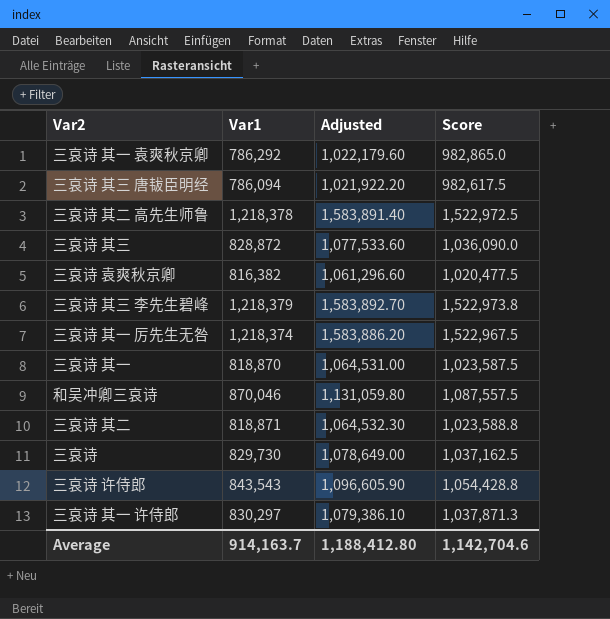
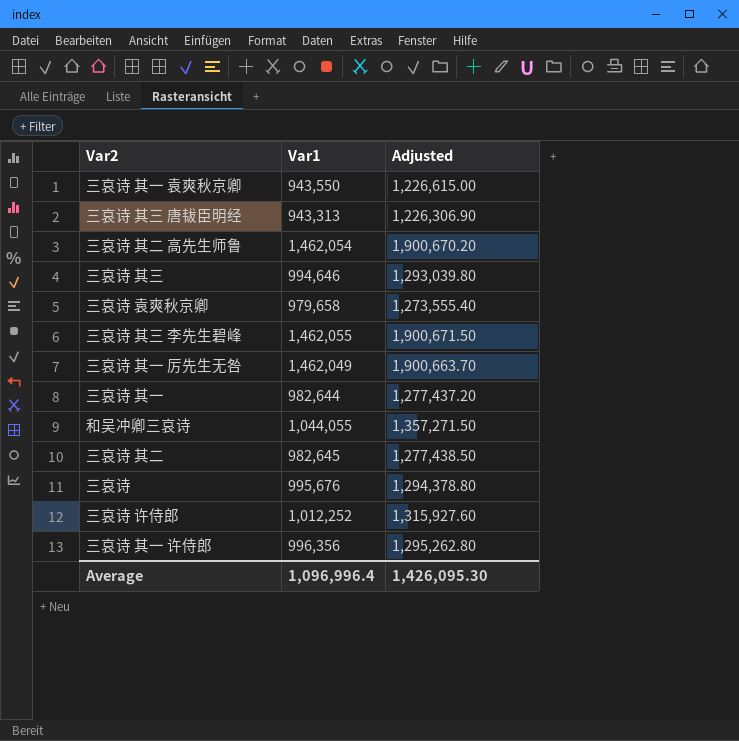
column Score | formula: [Var1] * 1.25 -> none
三哀诗 其一 袁爽秋京卿 | Var1: 786,292 -> 943,550
三哀诗 其一 袁爽秋京卿 | Adjusted: 1,022,179.60 -> 1,226,615.00
三哀诗 其三 唐韨臣明经 | Var1: 786,094 -> 943,313
三哀诗 其三 唐韨臣明经 | Adjusted: 1,021,922.20 -> 1,226,306.90
三哀诗 其二 高先生师鲁 | Var1: 1,218,378 -> 1,462,054
三哀诗 其二 高先生师鲁 | Adjusted: 1,583,891.40 -> 1,900,670.20
三哀诗 其三 | Var1: 828,872 -> 994,646
三哀诗 其三 | Adjusted: 1,077,533.60 -> 1,293,039.80
三哀诗 袁爽秋京卿 | Var1: 816,382 -> 979,658
三哀诗 袁爽秋京卿 | Adjusted: 1,061,296.60 -> 1,273,555.40
三哀诗 其三 李先生碧峰 | Var1: 1,218,379 -> 1,462,055
三哀诗 其三 李先生碧峰 | Adjusted: 1,583,892.70 -> 1,900,671.50
三哀诗 其一 厉先生无咎 | Var1: 1,218,374 -> 1,462,049
三哀诗 其一 厉先生无咎 | Adjusted: 1,583,886.20 -> 1,900,663.70
三哀诗 其一 | Var1: 818,870 -> 982,644
三哀诗 其一 | Adjusted: 1,064,531.00 -> 1,277,437.20
和吴冲卿三哀诗 | Var1: 870,046 -> 1,044,055
和吴冲卿三哀诗 | Adjusted: 1,131,059.80 -> 1,357,271.50
三哀诗 其二 | Var1: 818,871 -> 982,645
三哀诗 其二 | Adjusted: 1,064,532.30 -> 1,277,438.50
三哀诗 | Var1: 829,730 -> 995,676
三哀诗 | Adjusted: 1,078,649.00 -> 1,294,378.80
三哀诗 许侍郎 | Var1: 843,543 -> 1,012,252
三哀诗 许侍郎 | Adjusted: 1,096,605.90 -> 1,315,927.60
三哀诗 其一 许侍郎 | Var1: 830,297 -> 996,356
三哀诗 其一 许侍郎 | Adjusted: 1,079,386.10 -> 1,295,262.80
Average | Var1: 914,163.7 -> 1,096,996.4
Average | Adjusted: 1,188,412.80 -> 1,426,095.30

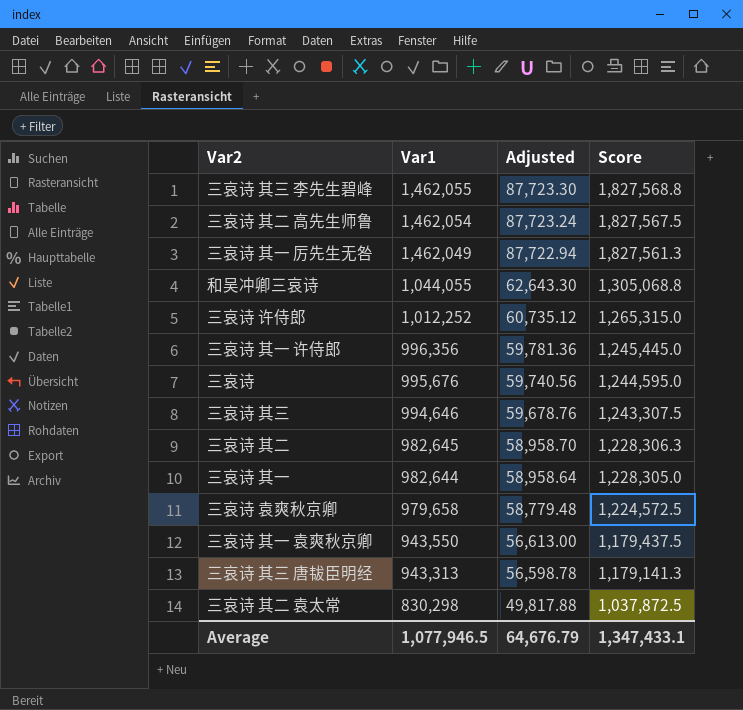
row order: none -> Var1 descending
column Adjusted | formula: [Var1] * 1.3 -> [Var1] * 0.06
column Score | formula: none -> [Var1] * 1.25
row 三哀诗 其二 袁太常: none -> 830,298 | 49,817.88 | 1,037,872.5
Average | Var1: 1,096,996.4 -> 1,077,946.5
Average | Adjusted: 1,426,095.30 -> 64,676.79

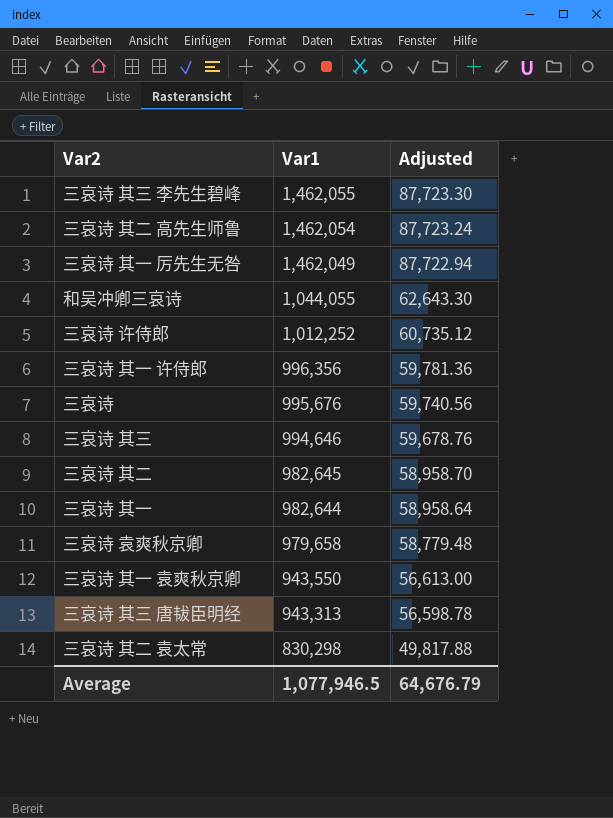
column Score | formula: [Var1] * 1.25 -> none

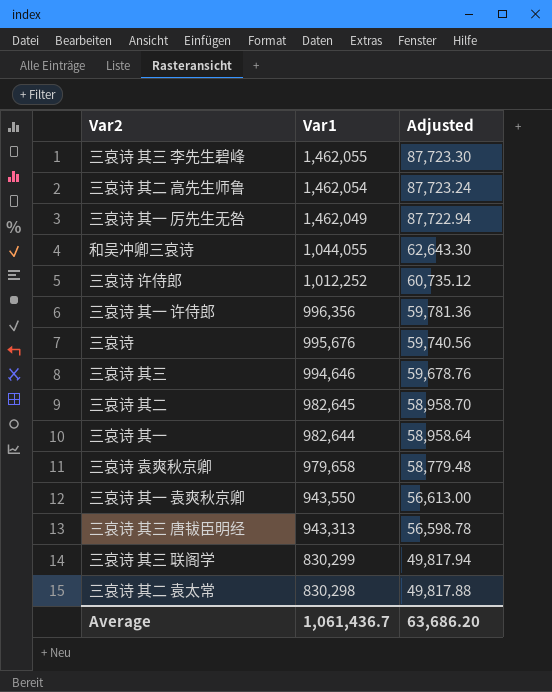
row 三哀诗 其三 联阁学: none -> 830,299 | 49,817.94
Average | Var1: 1,077,946.5 -> 1,061,436.7
Average | Adjusted: 64,676.79 -> 63,686.20

